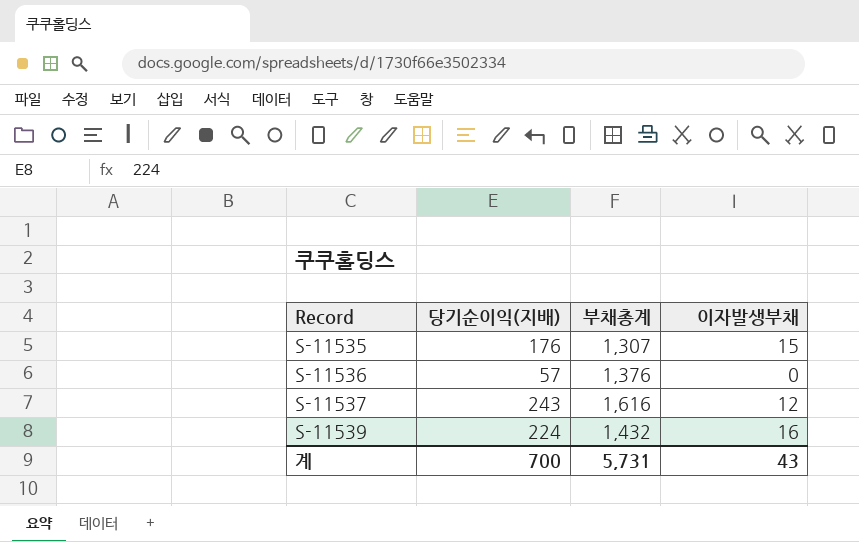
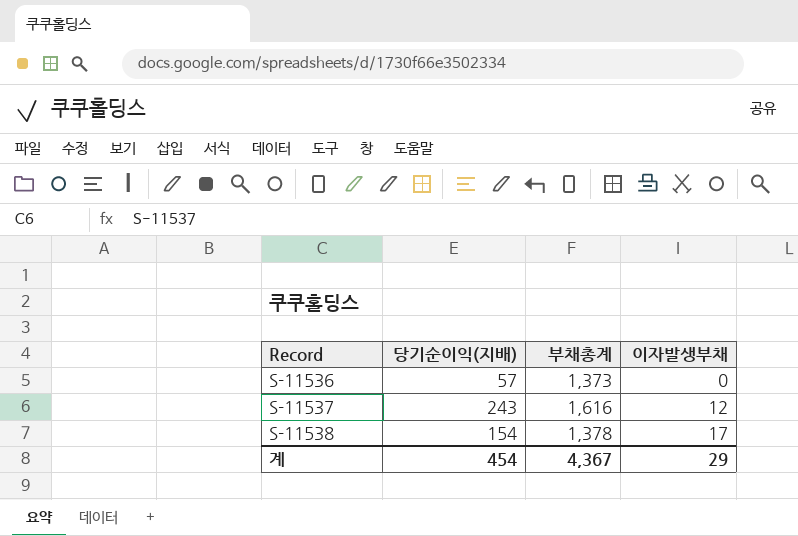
row S-11535: 176 | 1,307 | 15 -> none
row S-11539: 224 | 1,432 | 16 -> none
S-11536 | 부채총계: 1,376 -> 1,373
row S-11538: none -> 154 | 1,378 | 17
계 | 당기순이익(지배): 700 -> 454
계 | 부채총계: 5,731 -> 4,367
계 | 이자발생부채: 43 -> 29

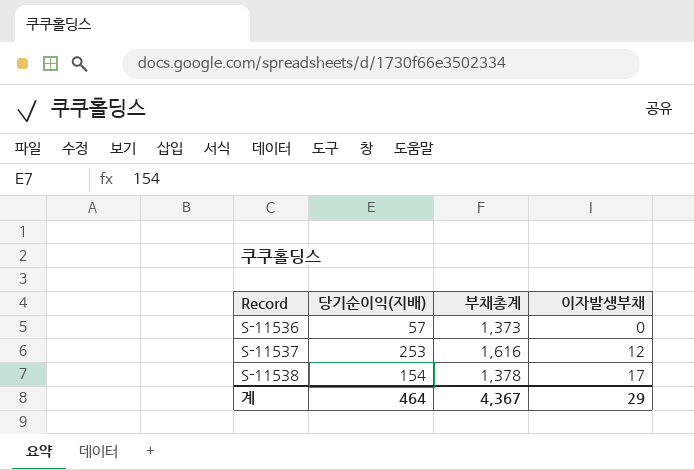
S-11537 | 당기순이익(지배): 243 -> 253
계 | 당기순이익(지배): 454 -> 464

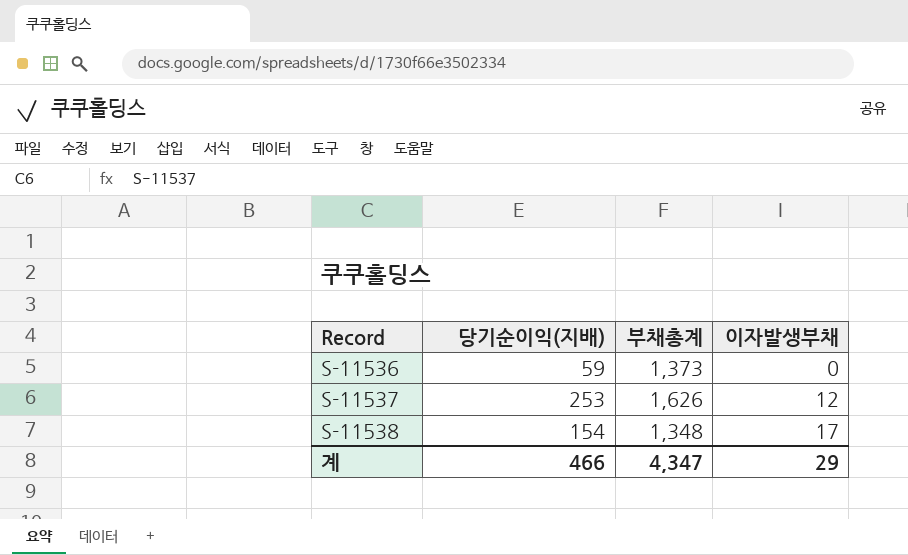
S-11536 | 당기순이익(지배): 57 -> 59
S-11537 | 부채총계: 1,616 -> 1,626
S-11538 | 부채총계: 1,378 -> 1,348
계 | 당기순이익(지배): 464 -> 466
계 | 부채총계: 4,367 -> 4,347

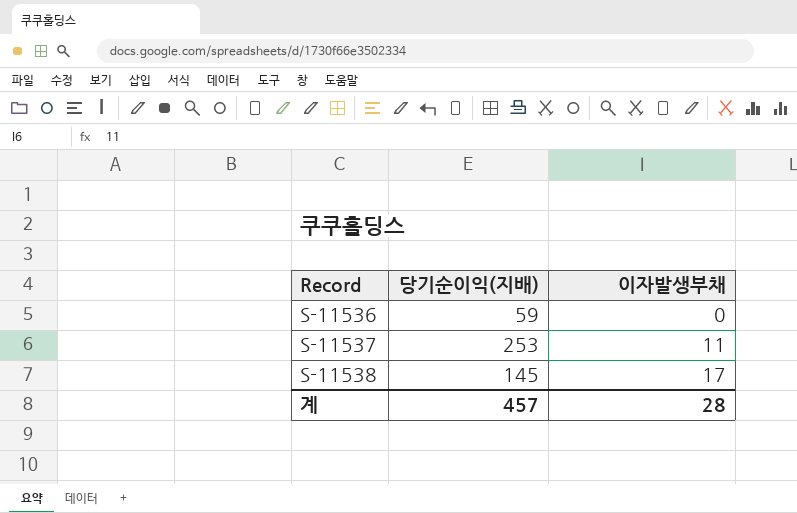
column 부채총계 | position: 3 -> none
S-11537 | 이자발생부채: 12 -> 11
S-11538 | 당기순이익(지배): 154 -> 145
계 | 당기순이익(지배): 466 -> 457
계 | 이자발생부채: 29 -> 28

